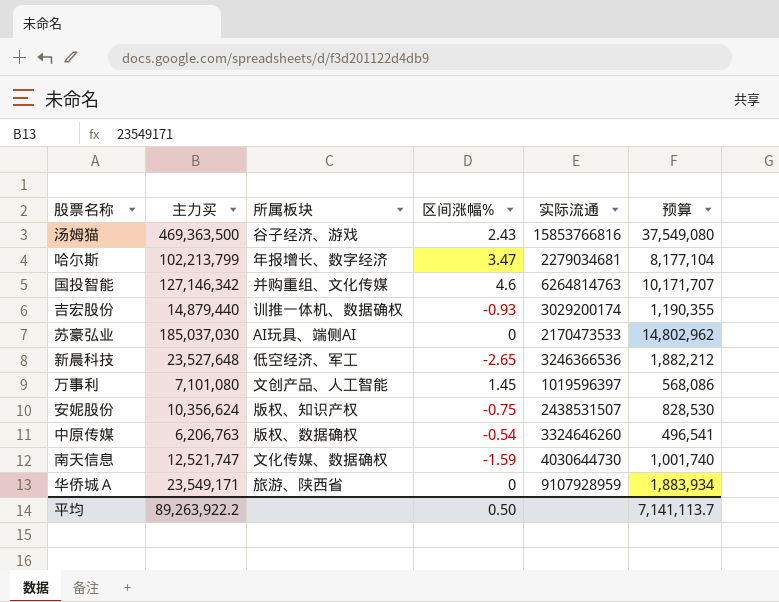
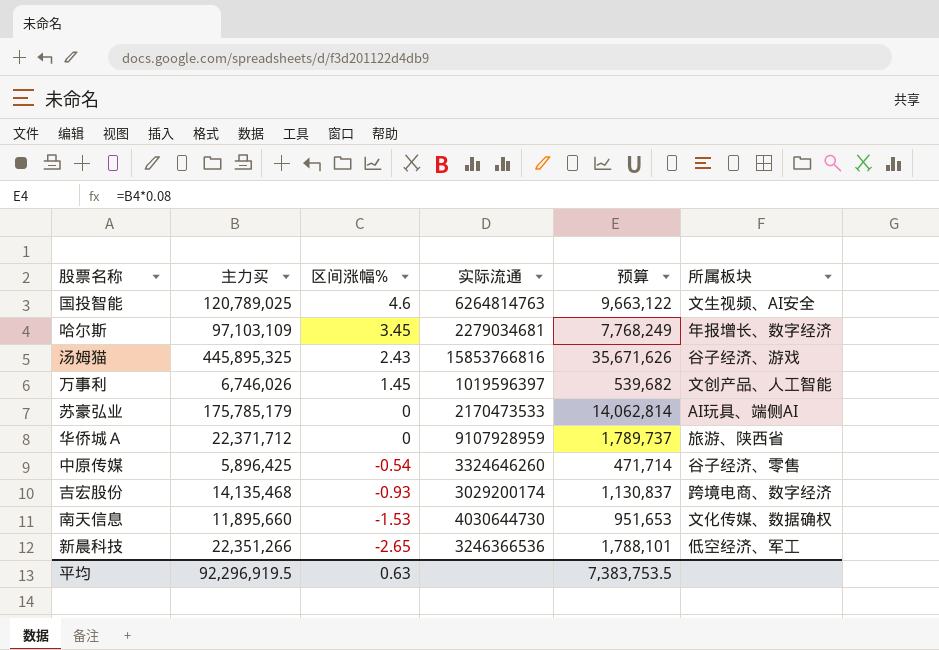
row order: none -> 区间涨幅% descending
column 所属板块 | position: 3 -> 6
row 安妮股份: 10,356,624 | 版权、知识产权 | -0.75 | 2438531507 | 828,530 -> none
国投智能 | 主力买: 127,146,342 -> 120,789,025
国投智能 | 预算: 10,171,707 -> 9,663,122
国投智能 | 所属板块: 并购重组、文化传媒 -> 文生视频、AI安全
哈尔斯 | 主力买: 102,213,799 -> 97,103,109
哈尔斯 | 区间涨幅%: 3.47 -> 3.45
哈尔斯 | 预算: 8,177,104 -> 7,768,249
汤姆猫 | 主力买: 469,363,500 -> 445,895,325
汤姆猫 | 预算: 37,549,080 -> 35,671,626
万事利 | 主力买: 7,101,080 -> 6,746,026
万事利 | 预算: 568,086 -> 539,682
苏豪弘业 | 主力买: 185,037,030 -> 175,785,179
苏豪弘业 | 预算: 14,802,962 -> 14,062,814
华侨城Ａ | 主力买: 23,549,171 -> 22,371,712
华侨城Ａ | 预算: 1,883,934 -> 1,789,737
中原传媒 | 主力买: 6,206,763 -> 5,896,425
中原传媒 | 预算: 496,541 -> 471,714
中原传媒 | 所属板块: 版权、数据确权 -> 谷子经济、零售
吉宏股份 | 主力买: 14,879,440 -> 14,135,468
吉宏股份 | 预算: 1,190,355 -> 1,130,837
吉宏股份 | 所属板块: 训推一体机、数据确权 -> 跨境电商、数字经济
南天信息 | 主力买: 12,521,747 -> 11,895,660
南天信息 | 区间涨幅%: -1.59 -> -1.53
南天信息 | 预算: 1,001,740 -> 951,653
新晨科技 | 主力买: 23,527,648 -> 22,351,266
新晨科技 | 预算: 1,882,212 -> 1,788,101
平均 | 主力买: 89,263,922.2 -> 92,296,919.5
平均 | 区间涨幅%: 0.50 -> 0.63
平均 | 预算: 7,141,113.7 -> 7,383,753.5

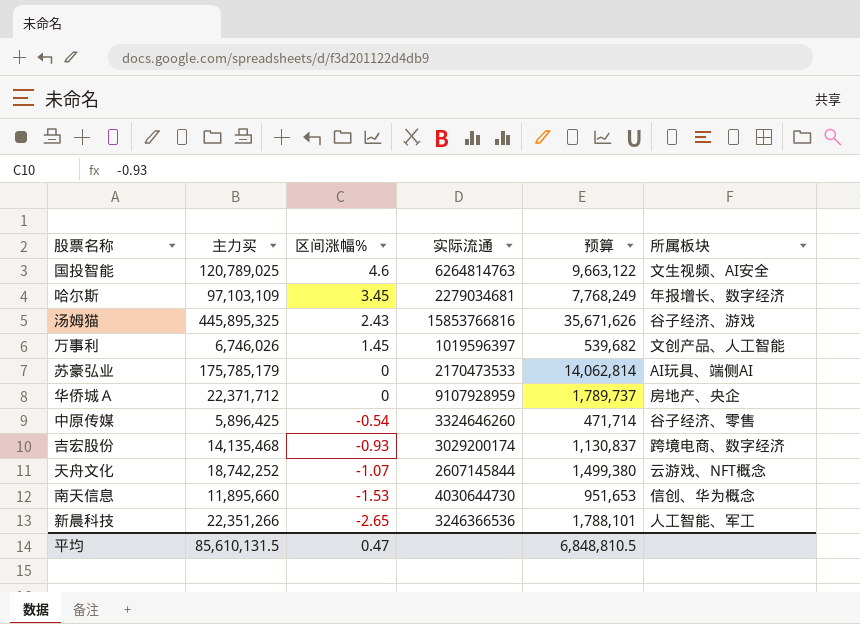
华侨城Ａ | 所属板块: 旅游、陕西省 -> 房地产、央企
row 天舟文化: none -> 18,742,252 | -1.07 | 2607145844 | 1,499,380 | 云游戏、NFT概念
南天信息 | 所属板块: 文化传媒、数据确权 -> 信创、华为概念
新晨科技 | 所属板块: 低空经济、军工 -> 人工智能、军工
平均 | 主力买: 92,296,919.5 -> 85,610,131.5
平均 | 区间涨幅%: 0.63 -> 0.47
平均 | 预算: 7,383,753.5 -> 6,848,810.5

